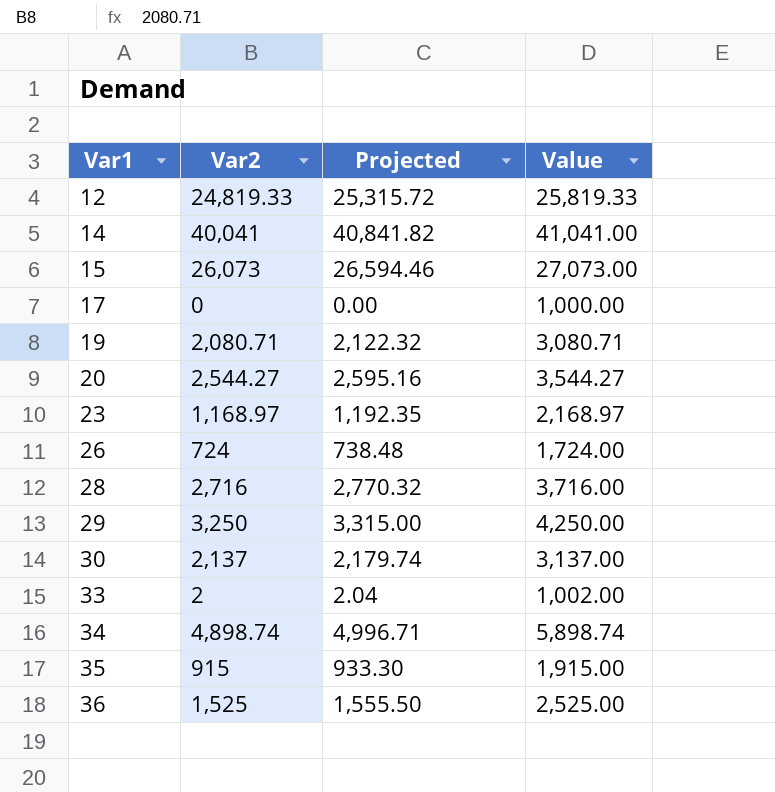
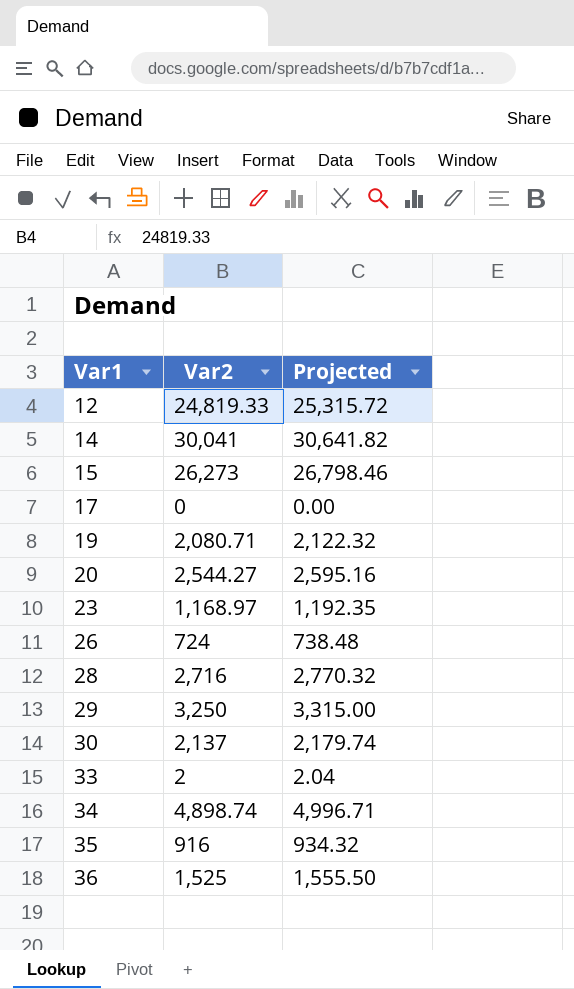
column Value | formula: [Var2] + 1000 -> none
14 | Var2: 40,041 -> 30,041
14 | Projected: 40,841.82 -> 30,641.82
15 | Var2: 26,073 -> 26,273
15 | Projected: 26,594.46 -> 26,798.46
35 | Var2: 915 -> 916
35 | Projected: 933.30 -> 934.32

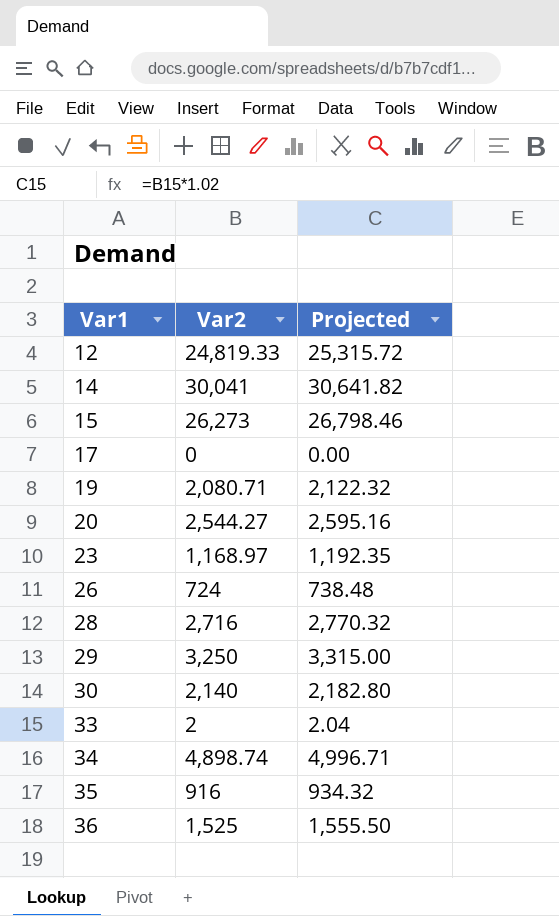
30 | Var2: 2,137 -> 2,140
30 | Projected: 2,179.74 -> 2,182.80

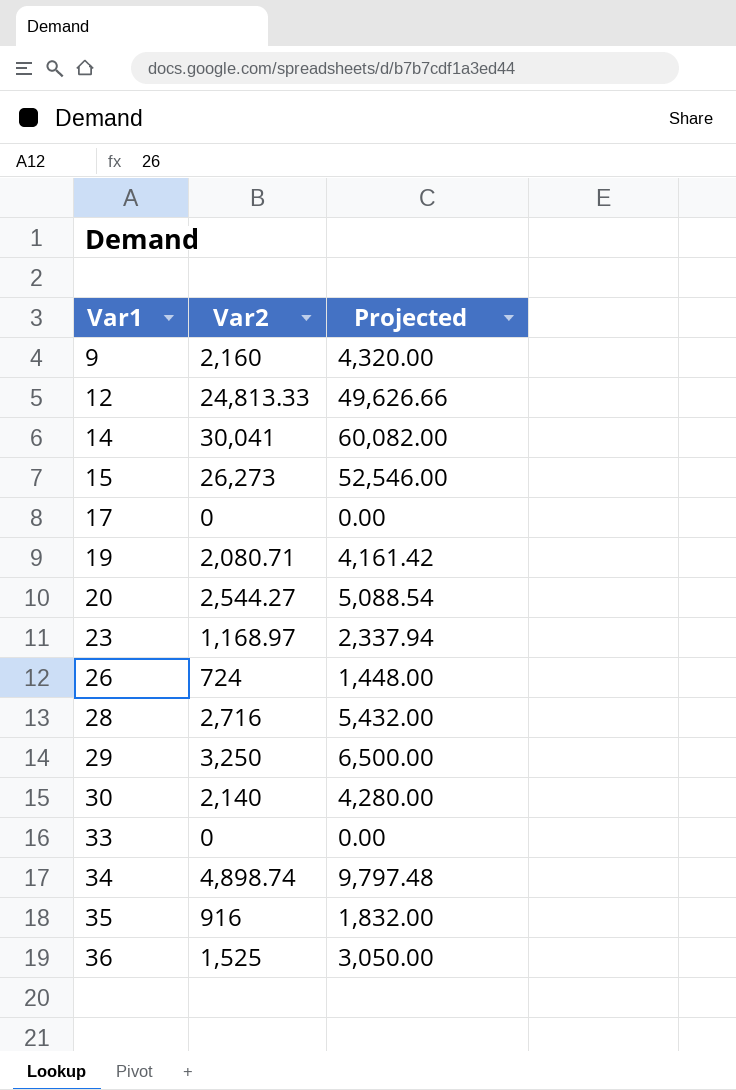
column Projected | formula: [Var2] * 1.02 -> [Var2] * 2
row 9: none -> 2,160 | 4,320.00
12 | Var2: 24,819.33 -> 24,813.33
33 | Var2: 2 -> 0

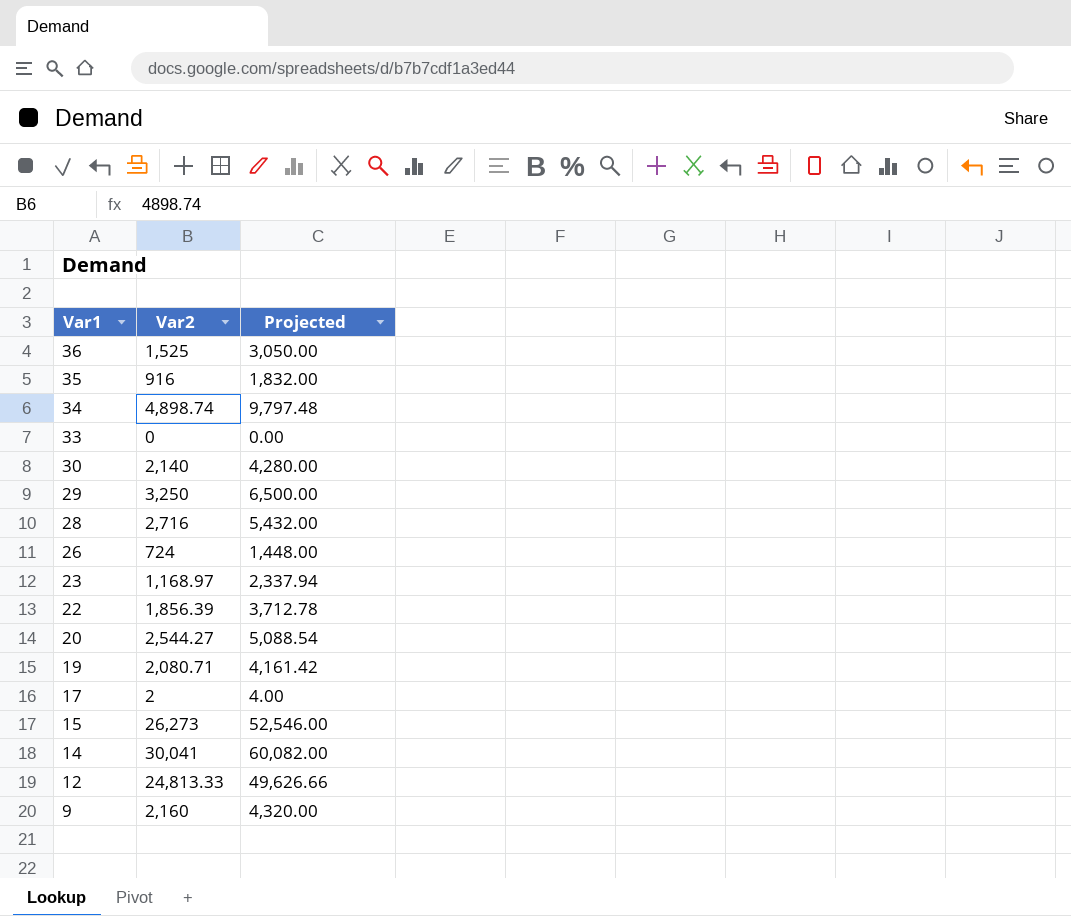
row order: Var1 ascending -> Var1 descending
row 22: none -> 1,856.39 | 3,712.78
17 | Var2: 0 -> 2
17 | Projected: 0.00 -> 4.00

